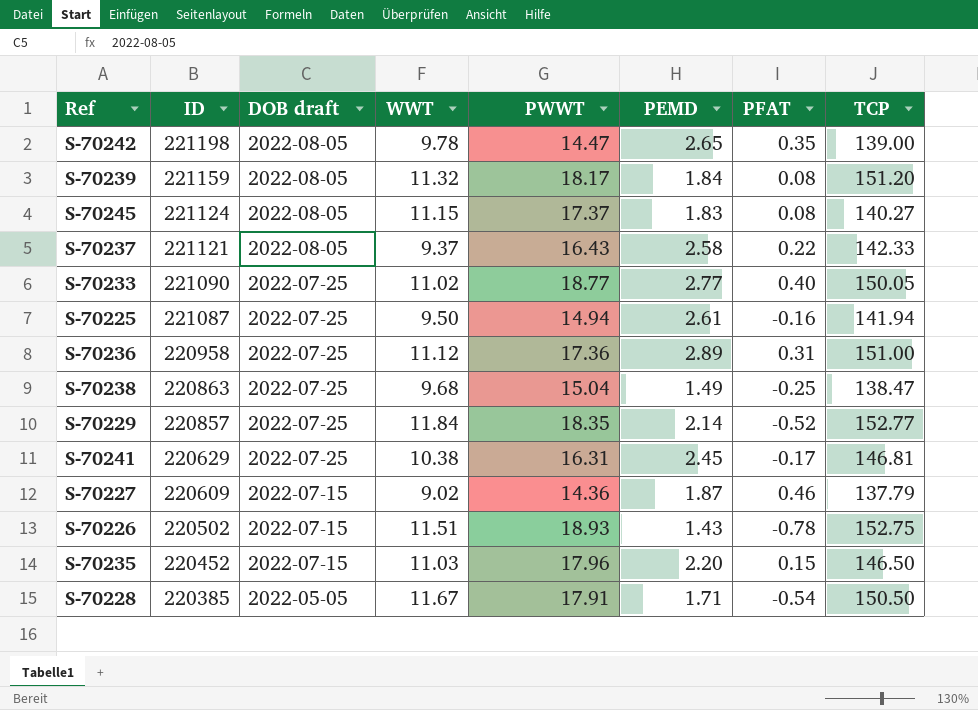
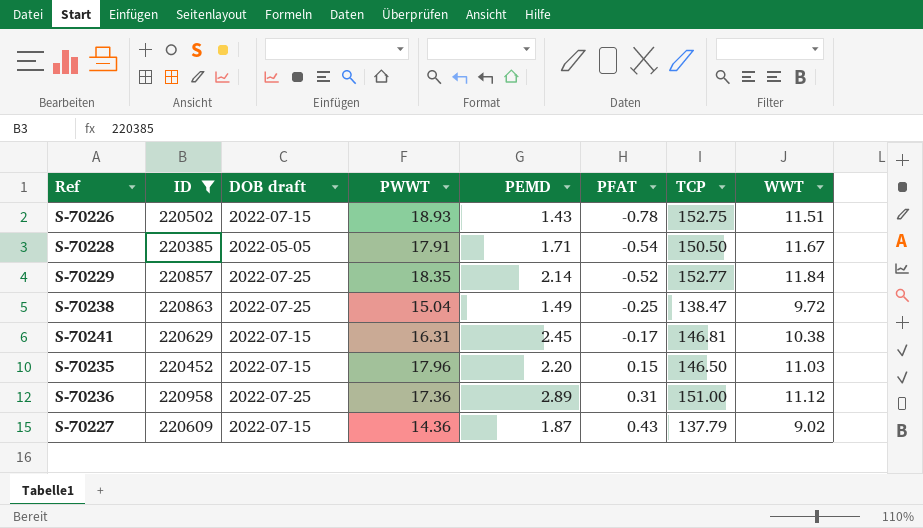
filter: none -> ID <= 220958
row order: ID descending -> PFAT ascending
column WWT | position: 4 -> 8
S-70238 | WWT: 9.68 -> 9.72
S-70241 | DOB draft: 2022-07-25 -> 2022-07-15
S-70227 | PFAT: 0.46 -> 0.43

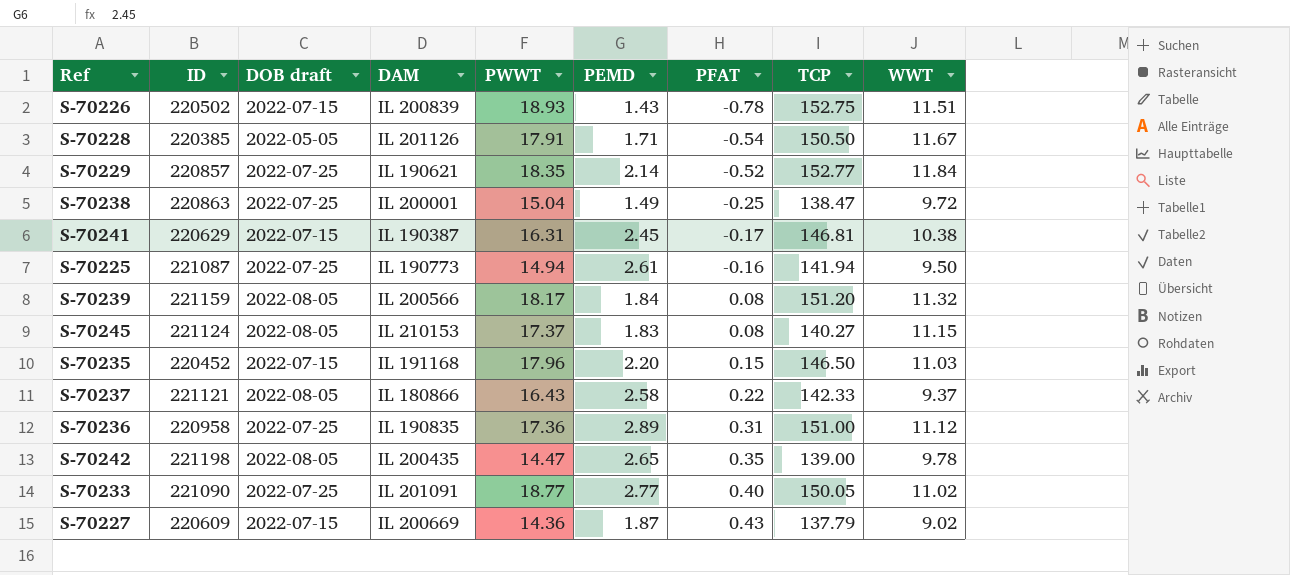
filter: ID <= 220958 -> none
column DAM | position: none -> 4

